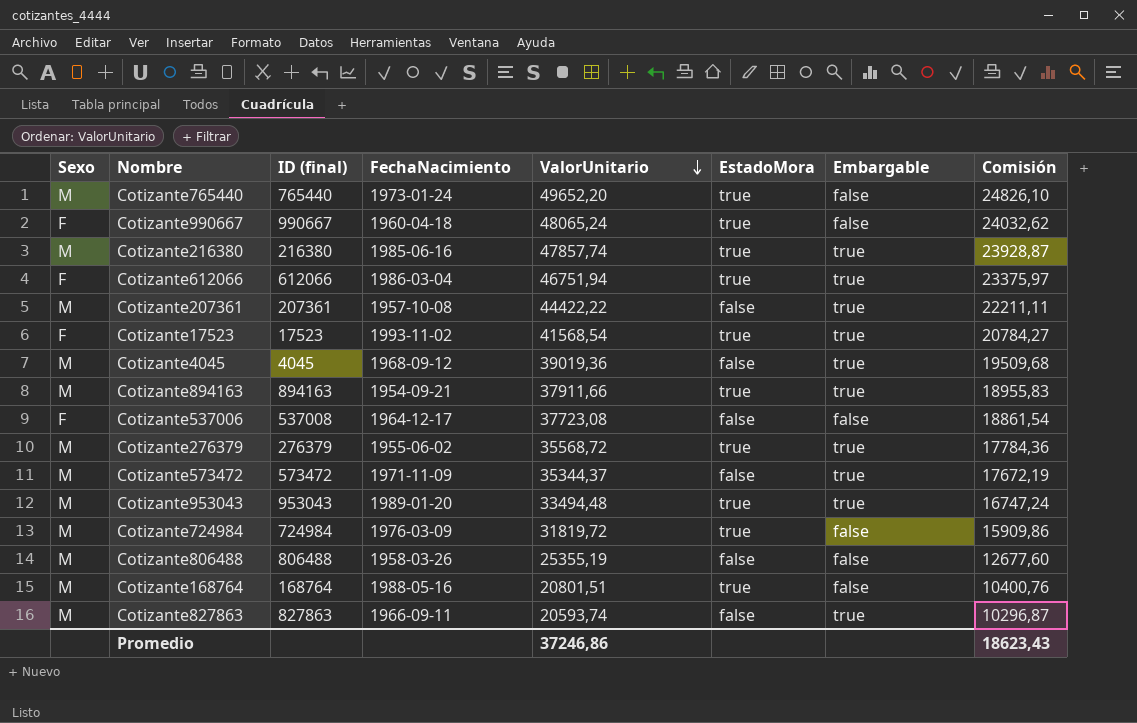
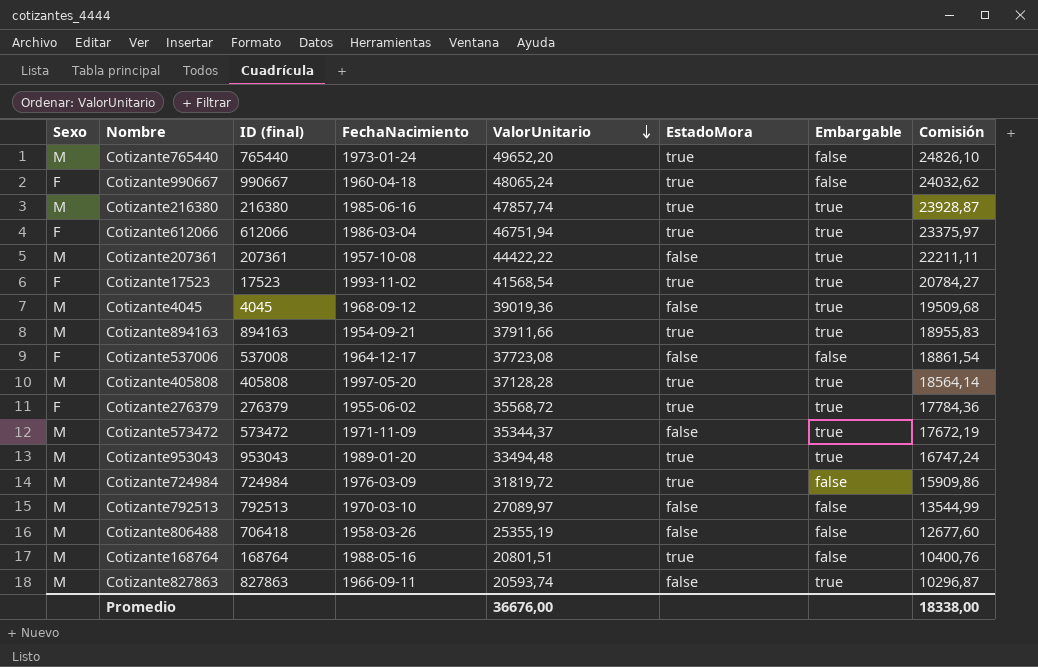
row Cotizante405808: none -> M | 405808 | 1997-05-20 | 37128,28 | true | true | 18564,14
Cotizante276379 | Sexo: M -> F
row Cotizante792513: none -> M | 792513 | 1970-03-10 | 27089,97 | false | false | 13544,99
Cotizante806488 | ID (final): 806488 -> 706418
Promedio | ValorUnitario: 37246,86 -> 36676,00
Promedio | Comisión: 18623,43 -> 18338,00

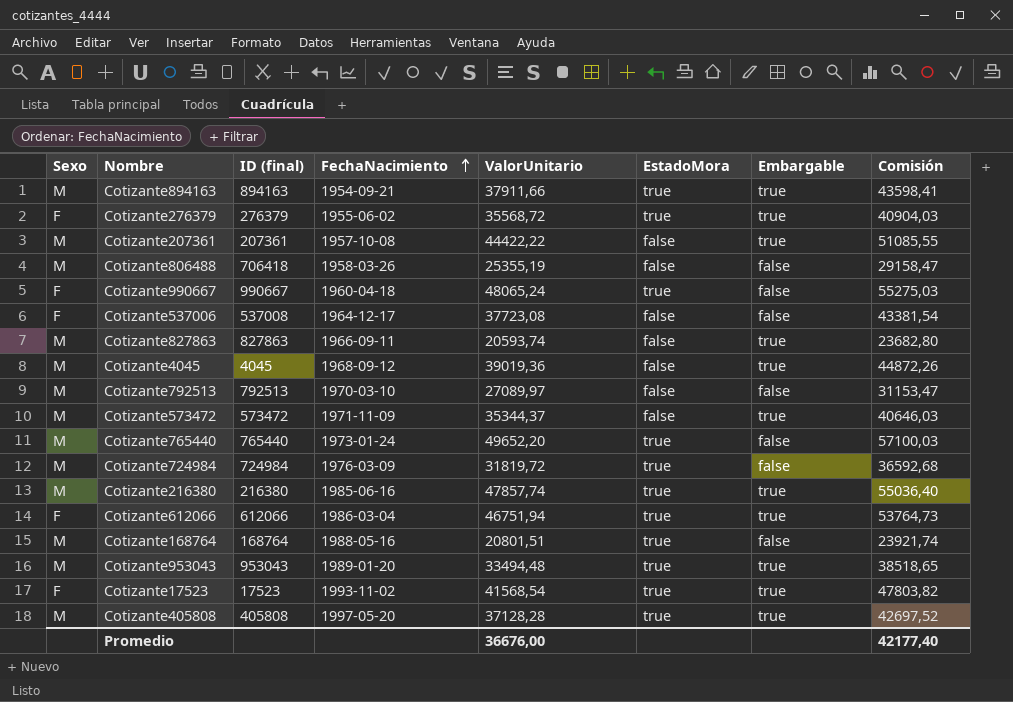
row order: ValorUnitario descending -> FechaNacimiento ascending
column Comisión | formula: [ValorUnitario] * 0,5 -> [ValorUnitario] * 1,15
Promedio | Comisión: 18338,00 -> 42177,40

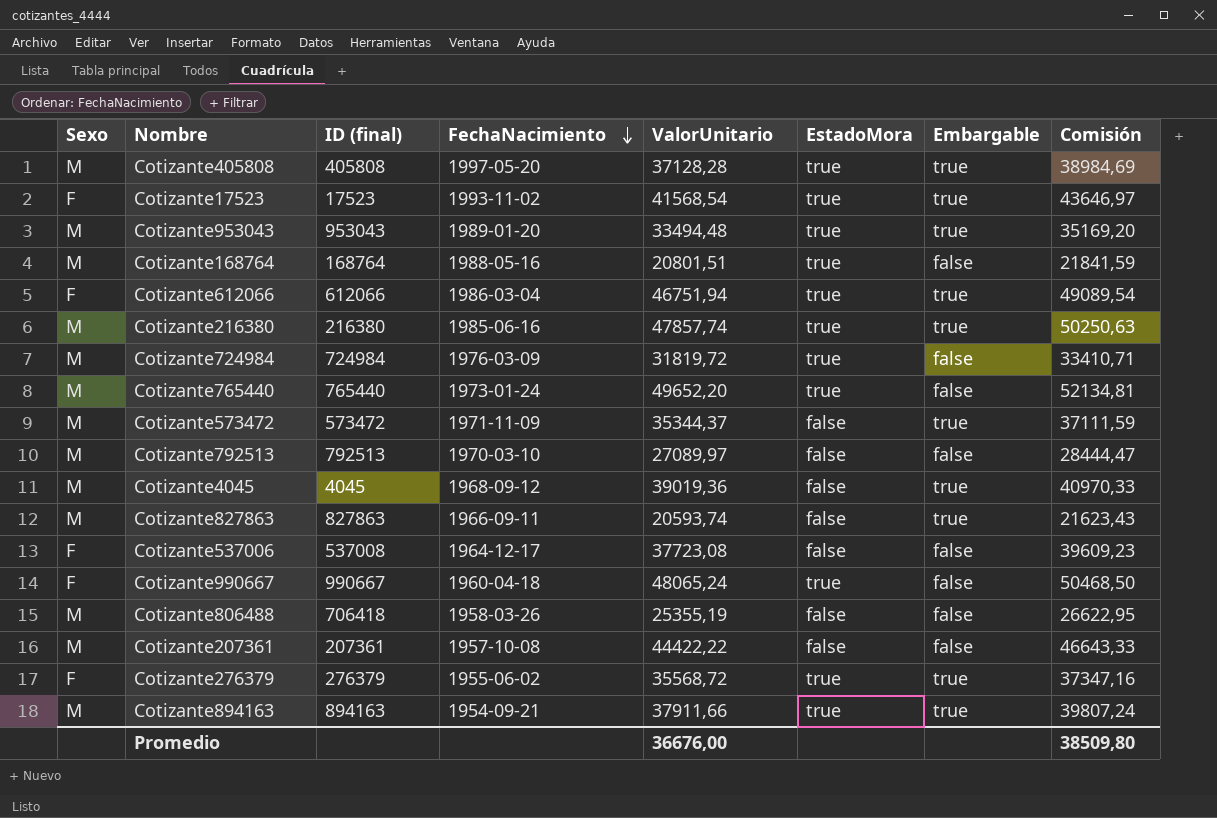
row order: FechaNacimiento ascending -> FechaNacimiento descending
column Comisión | formula: [ValorUnitario] * 1,15 -> [ValorUnitario] * 1,05
Cotizante207361 | Embargable: true -> false
Promedio | Comisión: 42177,40 -> 38509,80

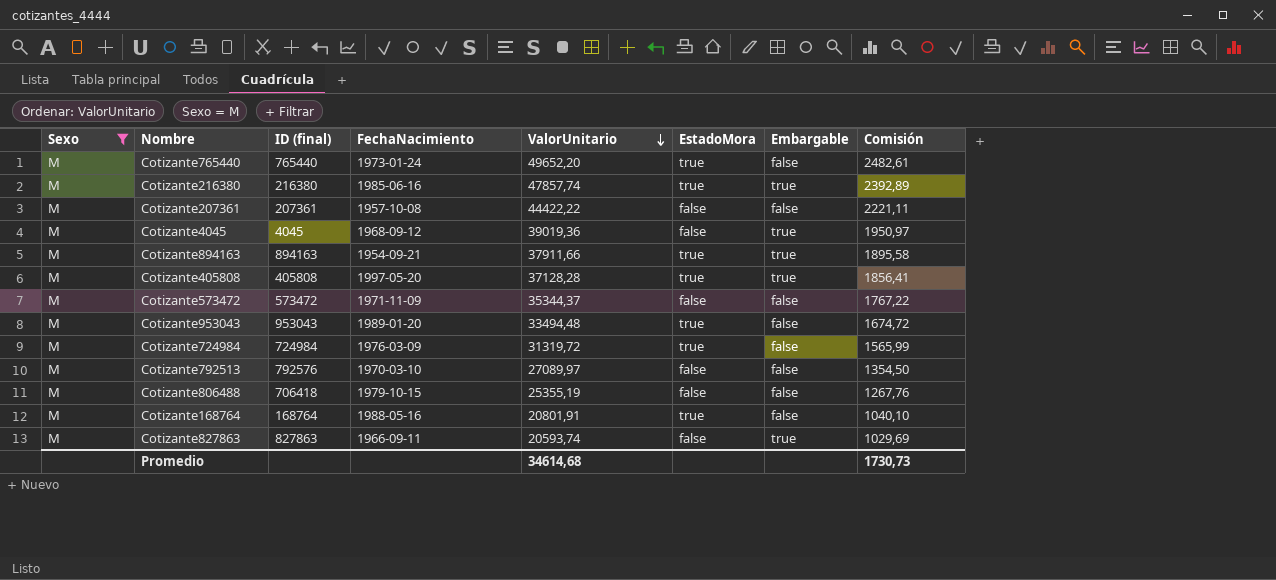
filter: none -> Sexo = M
row order: FechaNacimiento descending -> ValorUnitario descending
column Comisión | formula: [ValorUnitario] * 1,05 -> [ValorUnitario] * 0,05
Cotizante573472 | Embargable: true -> false
Cotizante953043 | Embargable: true -> false
Cotizante724984 | ValorUnitario: 31819,72 -> 31319,72
Cotizante792513 | ID (final): 792513 -> 792576
Cotizante806488 | FechaNacimiento: 1958-03-26 -> 1979-10-15
Cotizante168764 | ValorUnitario: 20801,51 -> 20801,91
Promedio | ValorUnitario: 36676,00 -> 34614,68
Promedio | Comisión: 38509,80 -> 1730,73

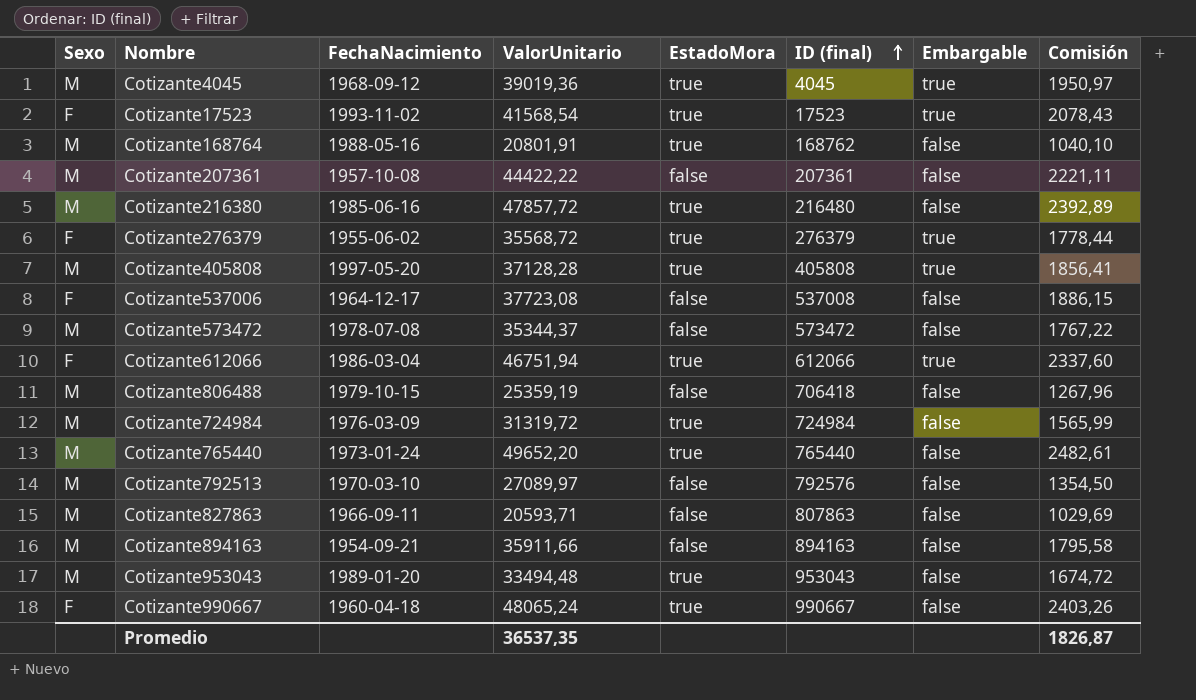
filter: Sexo = M -> none
row order: ValorUnitario descending -> ID (final) ascending
column ID (final) | position: 3 -> 6
Cotizante4045 | EstadoMora: false -> true
Cotizante168764 | ID (final): 168764 -> 168762
Cotizante216380 | ValorUnitario: 47857,74 -> 47857,72
Cotizante216380 | ID (final): 216380 -> 216480
Cotizante216380 | Embargable: true -> false
Cotizante573472 | FechaNacimiento: 1971-11-09 -> 1978-07-08
Cotizante806488 | ValorUnitario: 25355,19 -> 25359,19
Cotizante806488 | Comisión: 1267,76 -> 1267,96
Cotizante827863 | ValorUnitario: 20593,74 -> 20593,71
Cotizante827863 | ID (final): 827863 -> 807863
Cotizante827863 | Embargable: true -> false
Cotizante894163 | ValorUnitario: 37911,66 -> 35911,66
Cotizante894163 | EstadoMora: true -> false
Cotizante894163 | Embargable: true -> false
Cotizante894163 | Comisión: 1895,58 -> 1795,58
Promedio | ValorUnitario: 34614,68 -> 36537,35
Promedio | Comisión: 1730,73 -> 1826,87

